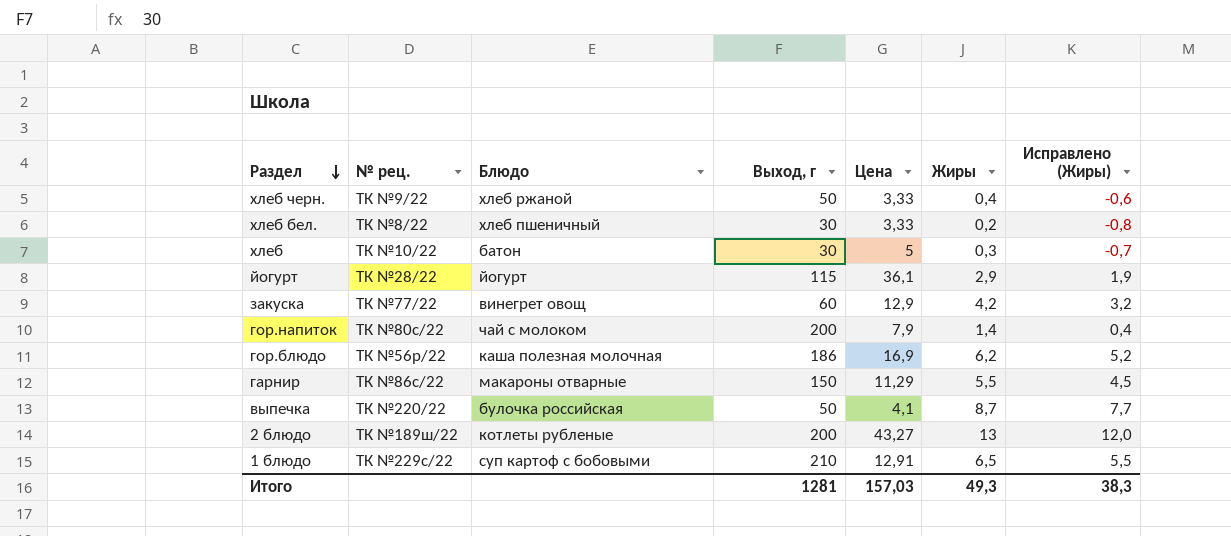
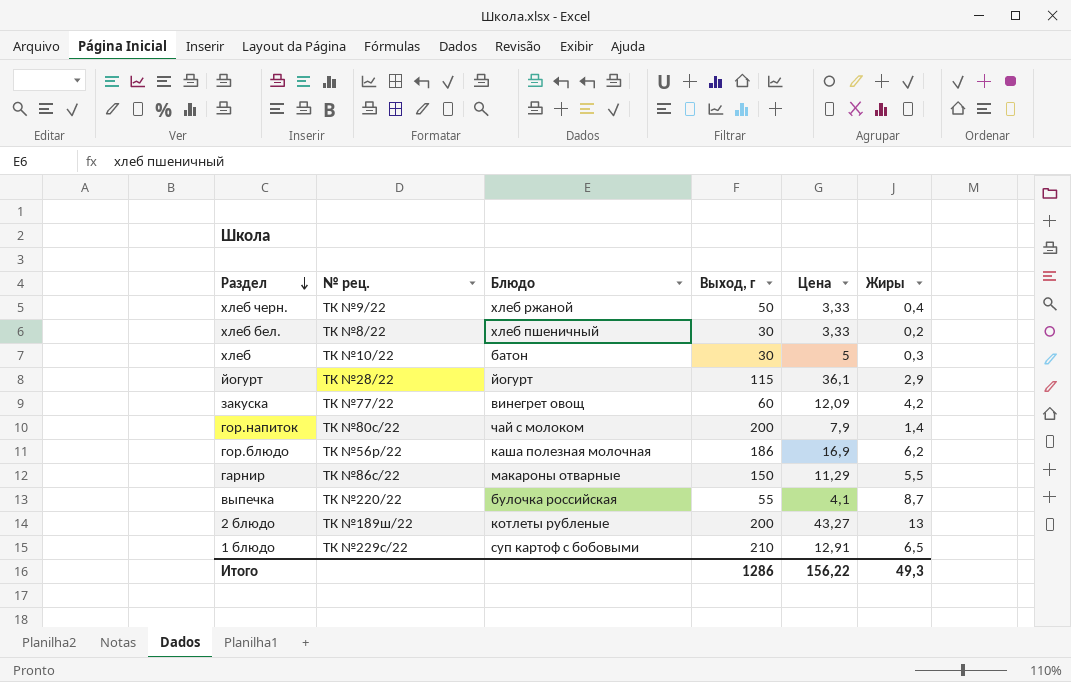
column Исправлено (Жиры) | formula: [Жиры] - 1 -> none
закуска | Цена: 12,9 -> 12,09
выпечка | Выход, г: 50 -> 55
Итого | Выход, г: 1281 -> 1286
Итого | Цена: 157,03 -> 156,22

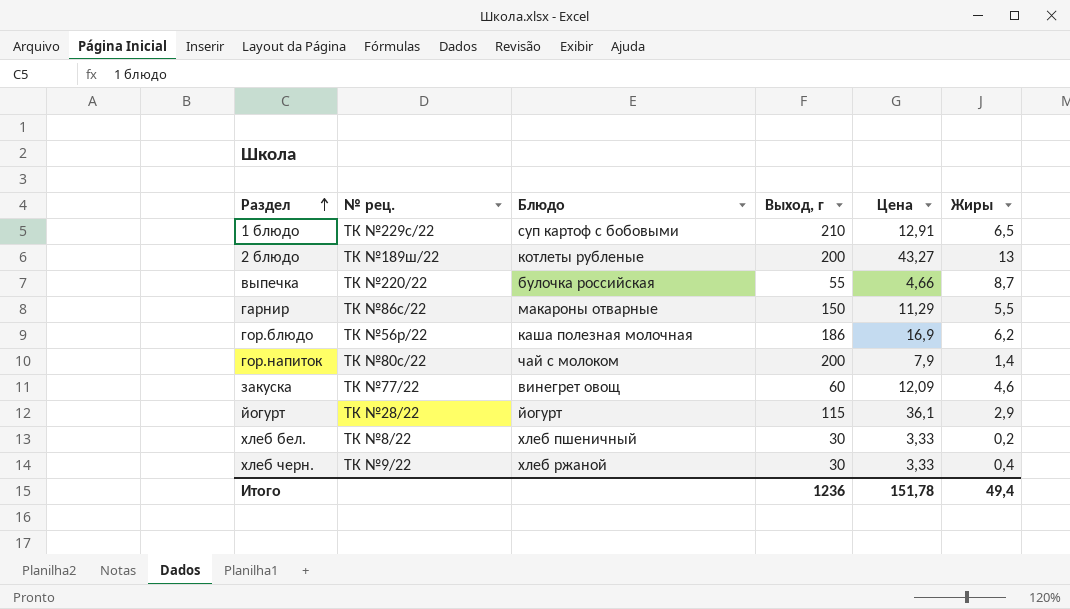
row order: Раздел descending -> Раздел ascending
row хлеб: ТК №10/22 | батон | 30 | 5 | 0,3 -> none
выпечка | Цена: 4,1 -> 4,66
закуска | Жиры: 4,2 -> 4,6
хлеб черн. | Выход, г: 50 -> 30
Итого | Выход, г: 1286 -> 1236
Итого | Цена: 156,22 -> 151,78
Итого | Жиры: 49,3 -> 49,4

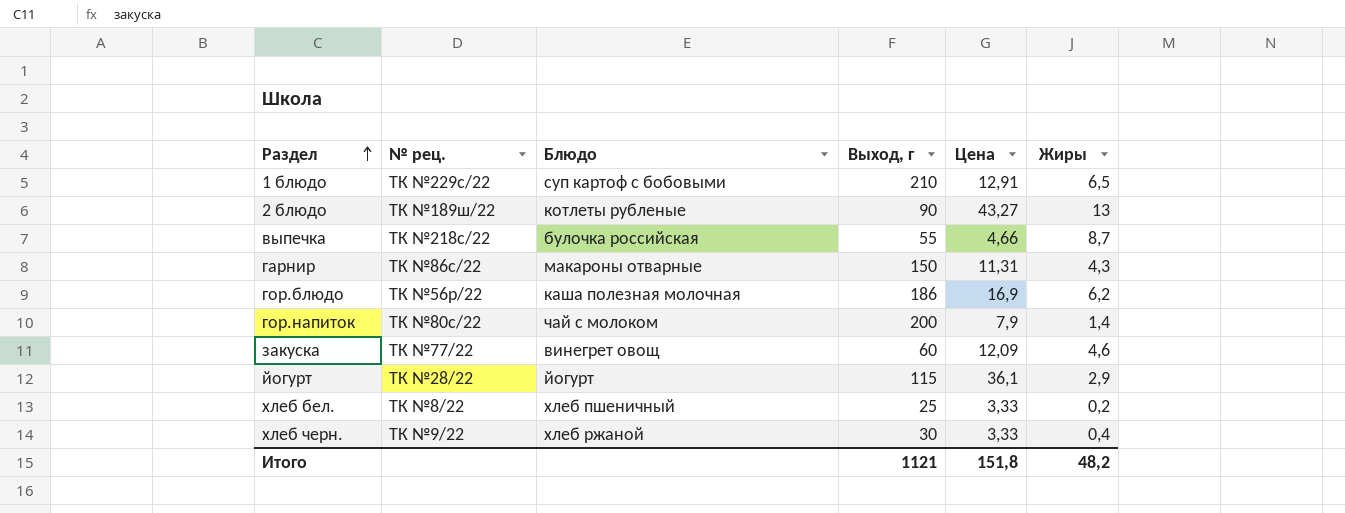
2 блюдо | Выход, г: 200 -> 90
выпечка | № рец.: ТК №220/22 -> ТК №218с/22
гарнир | Цена: 11,29 -> 11,31
гарнир | Жиры: 5,5 -> 4,3
хлеб бел. | Выход, г: 30 -> 25
Итого | Выход, г: 1236 -> 1121
Итого | Цена: 151,78 -> 151,8
Итого | Жиры: 49,4 -> 48,2

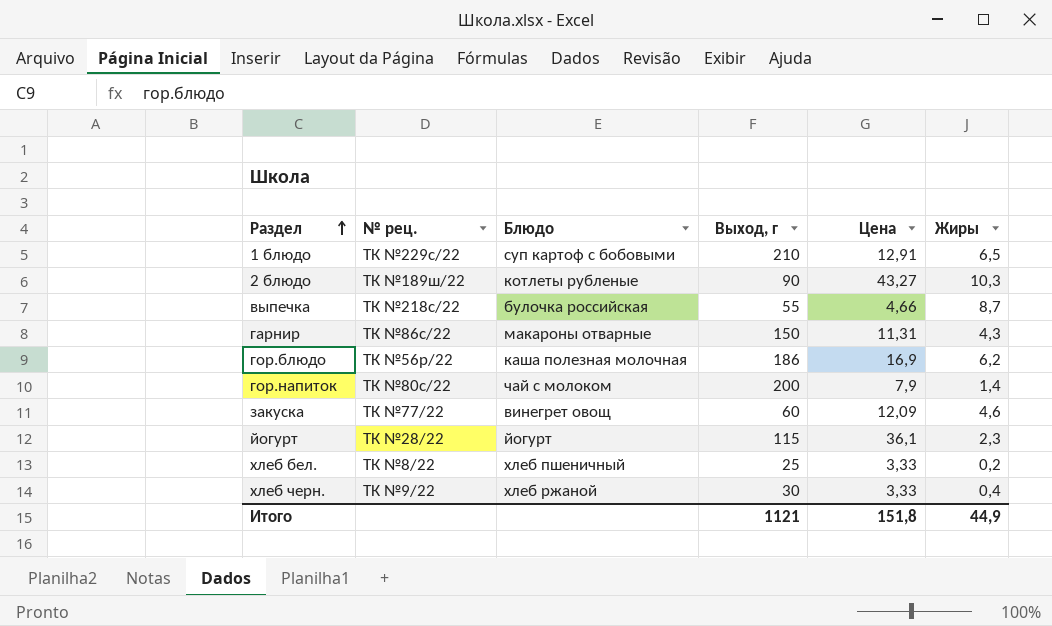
2 блюдо | Жиры: 13 -> 10,3
йогурт | Жиры: 2,9 -> 2,3
Итого | Жиры: 48,2 -> 44,9

